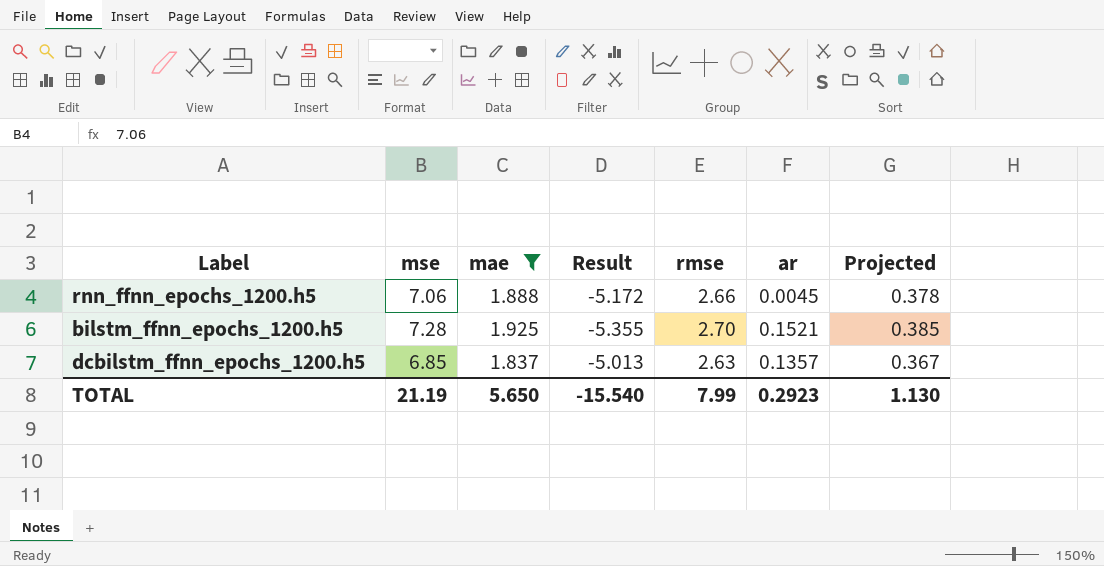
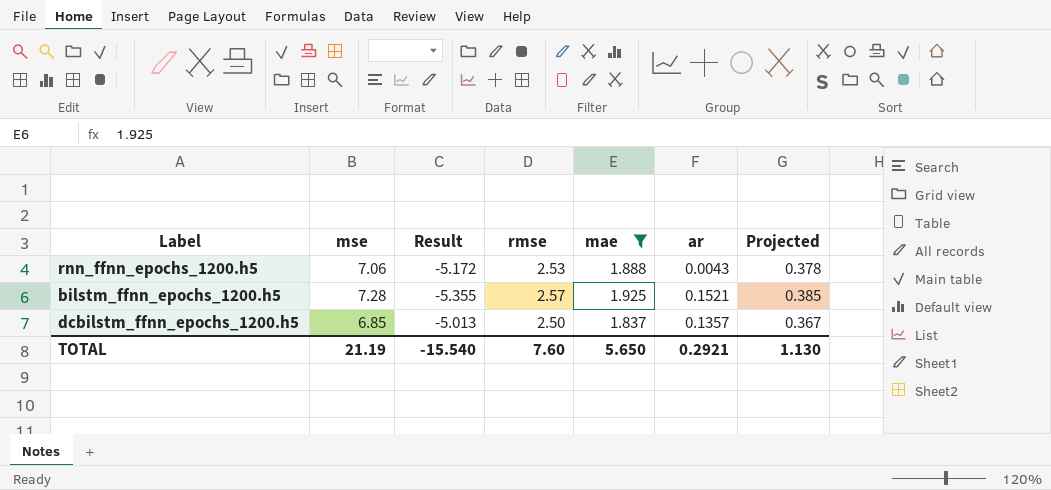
column mae | position: 3 -> 5
rnn_ffnn_epochs_1200.h5 | rmse: 2.66 -> 2.53
rnn_ffnn_epochs_1200.h5 | ar: 0.0045 -> 0.0043
bilstm_ffnn_epochs_1200.h5 | rmse: 2.70 -> 2.57
dcbilstm_ffnn_epochs_1200.h5 | rmse: 2.63 -> 2.50
TOTAL | rmse: 7.99 -> 7.60
TOTAL | ar: 0.2923 -> 0.2921

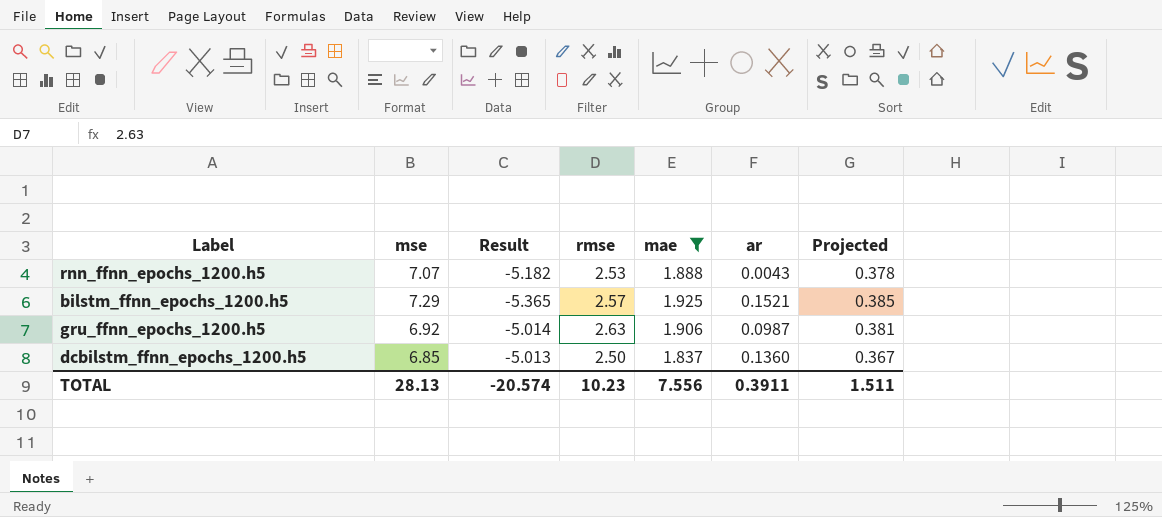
rnn_ffnn_epochs_1200.h5 | mse: 7.06 -> 7.07
rnn_ffnn_epochs_1200.h5 | Result: -5.172 -> -5.182
bilstm_ffnn_epochs_1200.h5 | mse: 7.28 -> 7.29
bilstm_ffnn_epochs_1200.h5 | Result: -5.355 -> -5.365
row gru_ffnn_epochs_1200.h5: none -> 6.92 | -5.014 | 2.63 | 1.906 | 0.0987 | 0.381
dcbilstm_ffnn_epochs_1200.h5 | ar: 0.1357 -> 0.1360
TOTAL | mse: 21.19 -> 28.13
TOTAL | Result: -15.540 -> -20.574
TOTAL | rmse: 7.60 -> 10.23
TOTAL | mae: 5.650 -> 7.556
TOTAL | ar: 0.2921 -> 0.3911
TOTAL | Projected: 1.130 -> 1.511

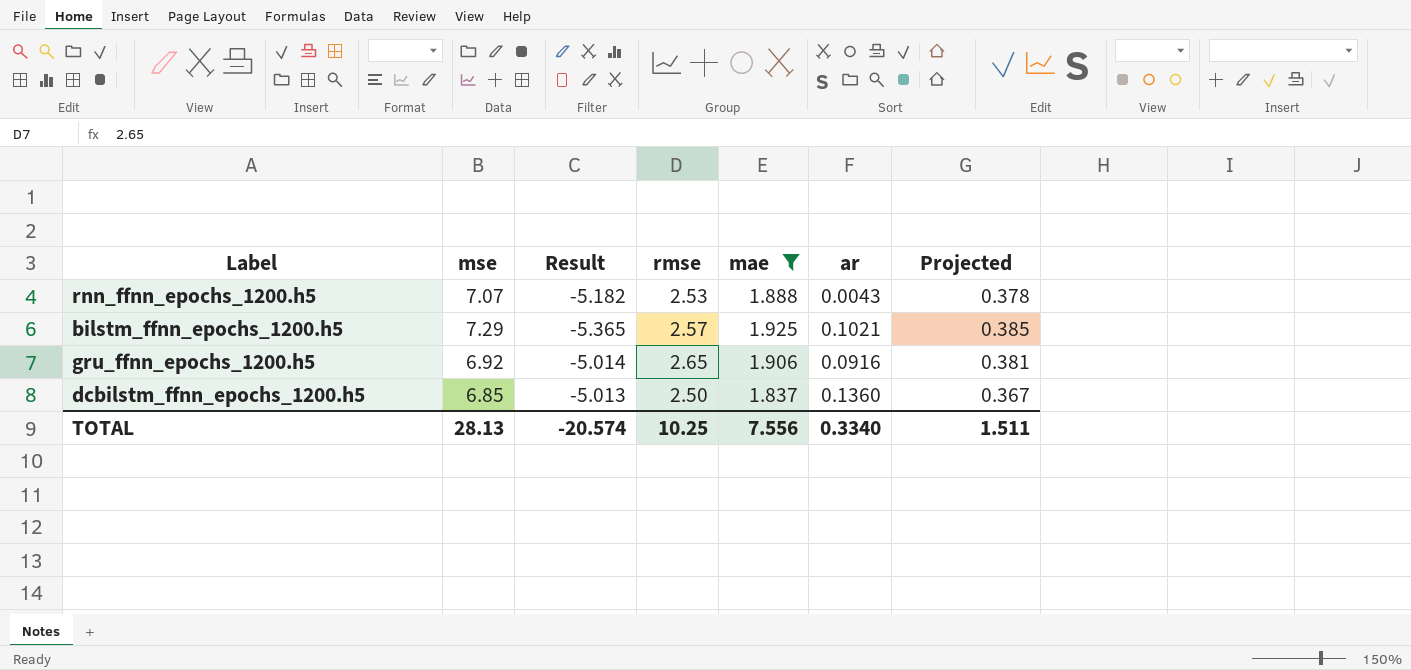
bilstm_ffnn_epochs_1200.h5 | ar: 0.1521 -> 0.1021
gru_ffnn_epochs_1200.h5 | rmse: 2.63 -> 2.65
gru_ffnn_epochs_1200.h5 | ar: 0.0987 -> 0.0916
TOTAL | rmse: 10.23 -> 10.25
TOTAL | ar: 0.3911 -> 0.3340

